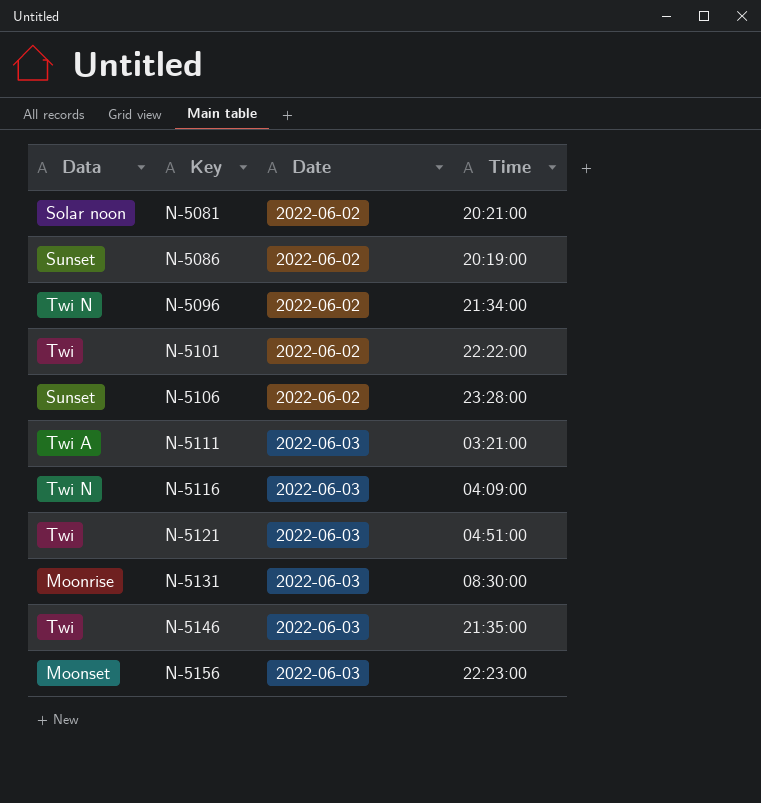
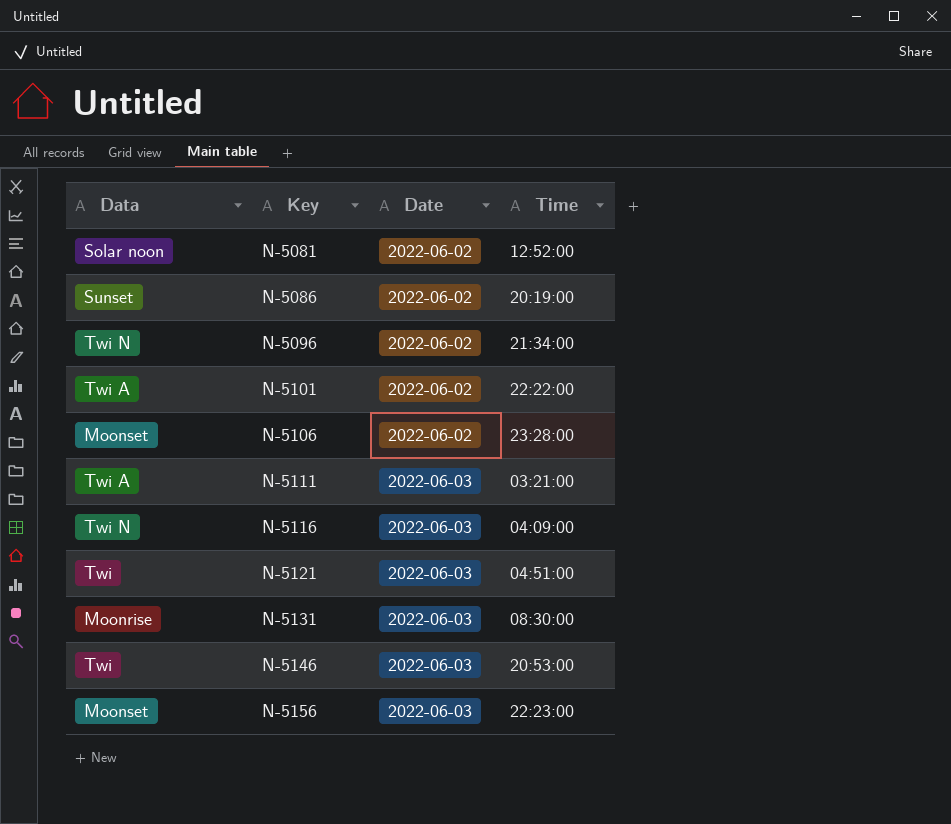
N-5081 | Time: 20:21:00 -> 12:52:00
N-5101 | Data: Twi -> Twi A
N-5106 | Data: Sunset -> Moonset
N-5146 | Time: 21:35:00 -> 20:53:00

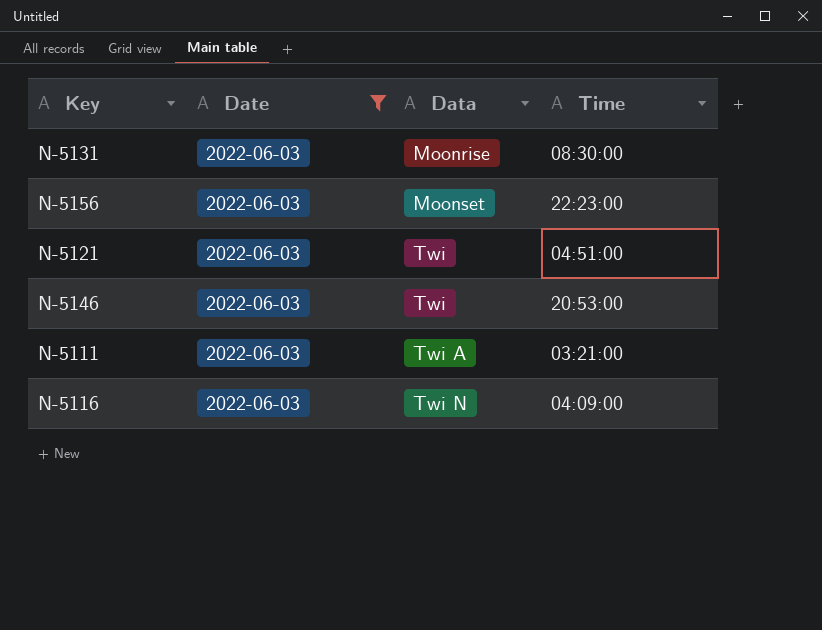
filter: none -> Date = 2022-06-03
row order: Key ascending -> Data ascending
column Data | position: 1 -> 3

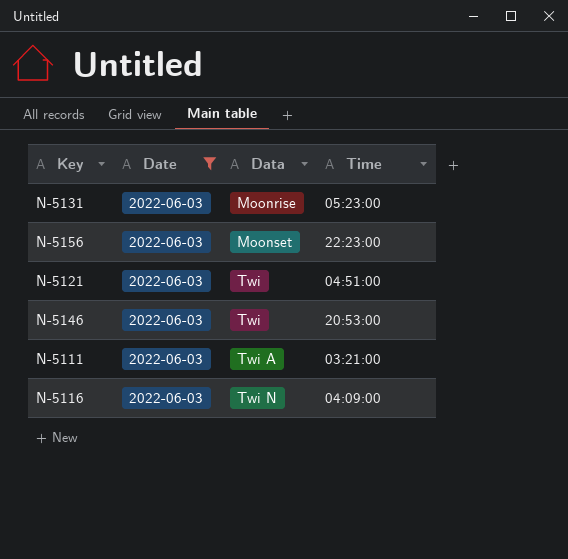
N-5131 | Time: 08:30:00 -> 05:23:00

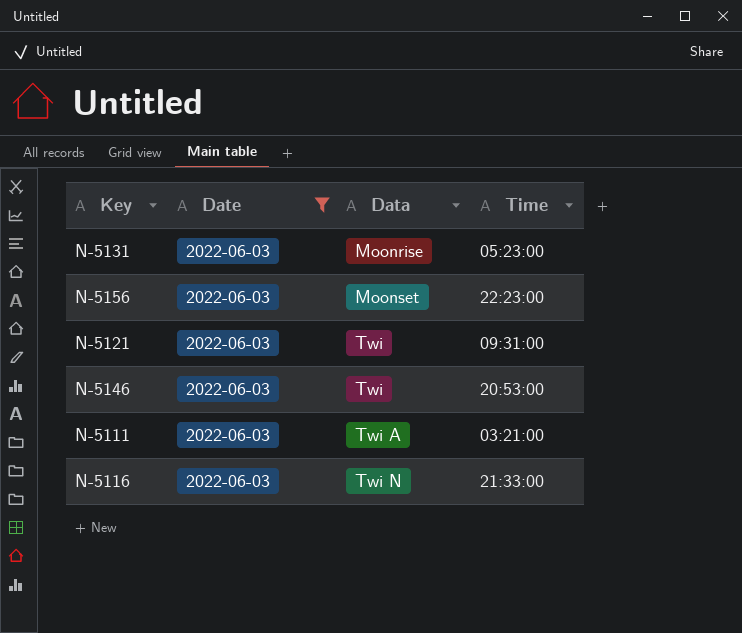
N-5121 | Time: 04:51:00 -> 09:31:00
N-5116 | Time: 04:09:00 -> 21:33:00

